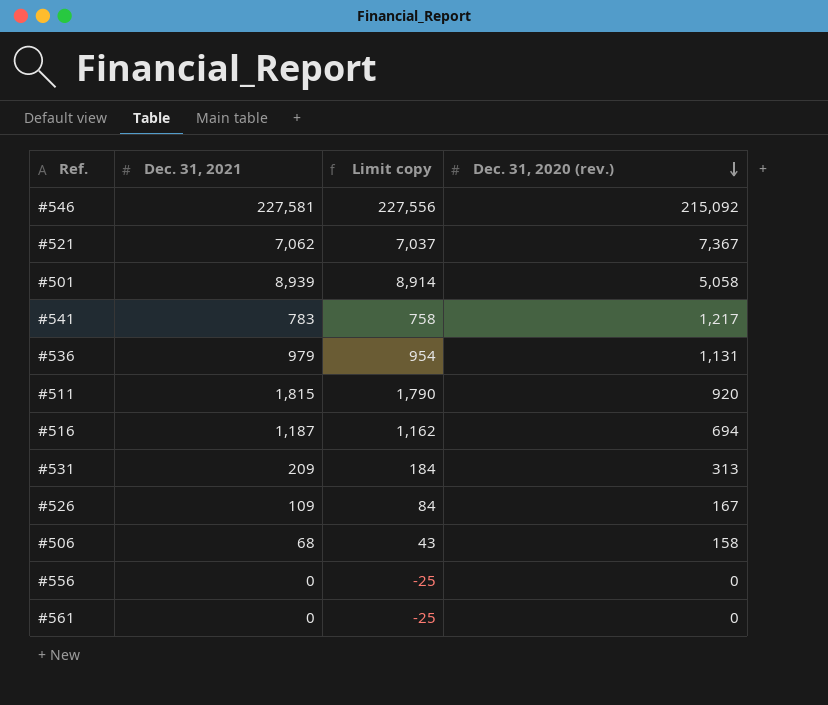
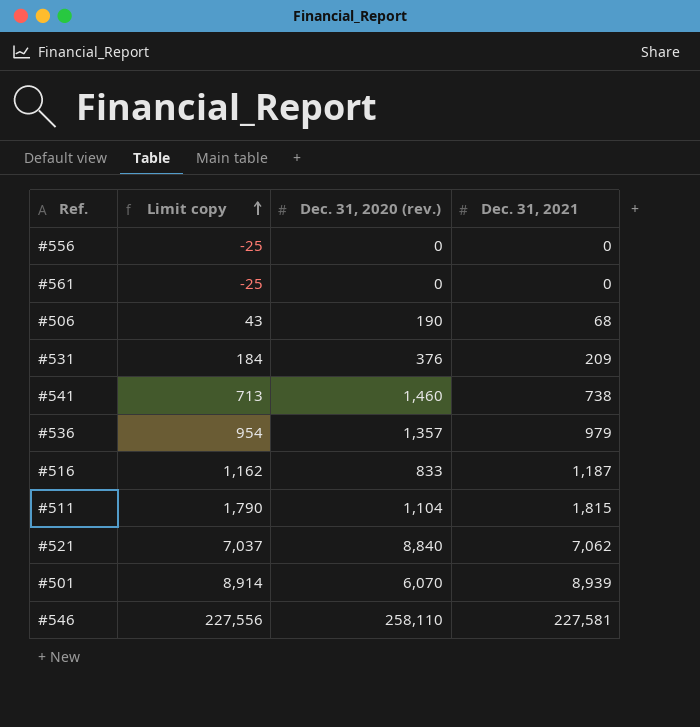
row order: Dec. 31, 2020 (rev.) descending -> Limit copy ascending
column Dec. 31, 2021 | position: 2 -> 4
row #526: 109 | 84 | 167 -> none
#506 | Dec. 31, 2020 (rev.): 158 -> 190
#531 | Dec. 31, 2020 (rev.): 313 -> 376
#541 | Limit copy: 758 -> 713
#541 | Dec. 31, 2020 (rev.): 1,217 -> 1,460
#541 | Dec. 31, 2021: 783 -> 738
#536 | Dec. 31, 2020 (rev.): 1,131 -> 1,357
#516 | Dec. 31, 2020 (rev.): 694 -> 833
#511 | Dec. 31, 2020 (rev.): 920 -> 1,104
#521 | Dec. 31, 2020 (rev.): 7,367 -> 8,840
#501 | Dec. 31, 2020 (rev.): 5,058 -> 6,070
#546 | Dec. 31, 2020 (rev.): 215,092 -> 258,110

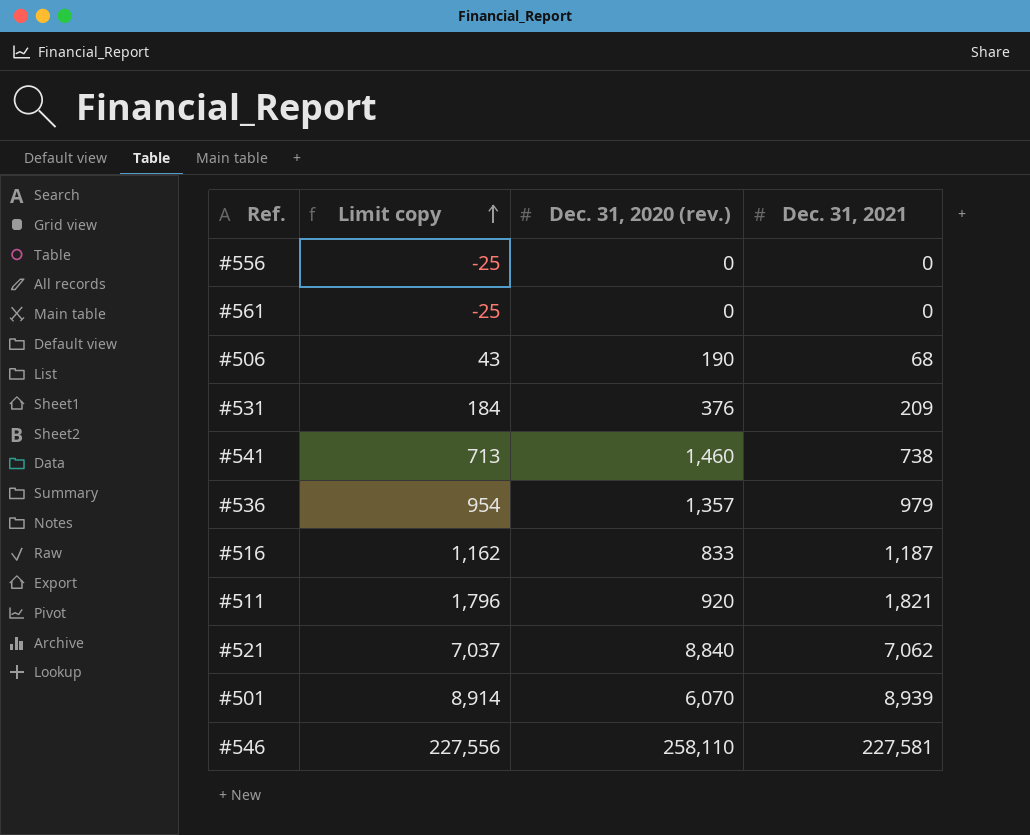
#511 | Limit copy: 1,790 -> 1,796
#511 | Dec. 31, 2020 (rev.): 1,104 -> 920
#511 | Dec. 31, 2021: 1,815 -> 1,821

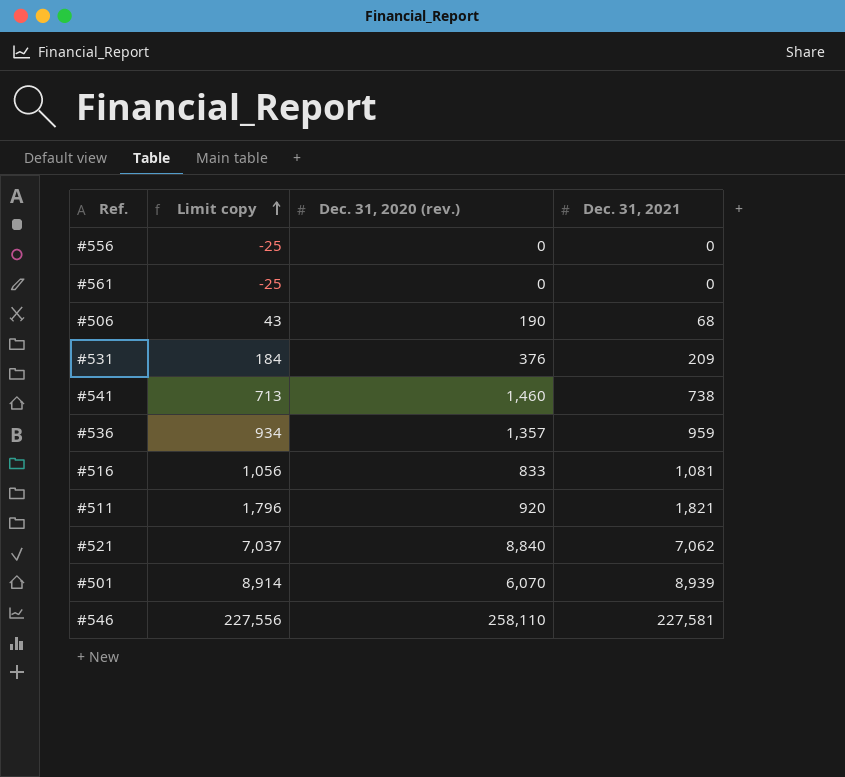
#536 | Limit copy: 954 -> 934
#536 | Dec. 31, 2021: 979 -> 959
#516 | Limit copy: 1,162 -> 1,056
#516 | Dec. 31, 2021: 1,187 -> 1,081

